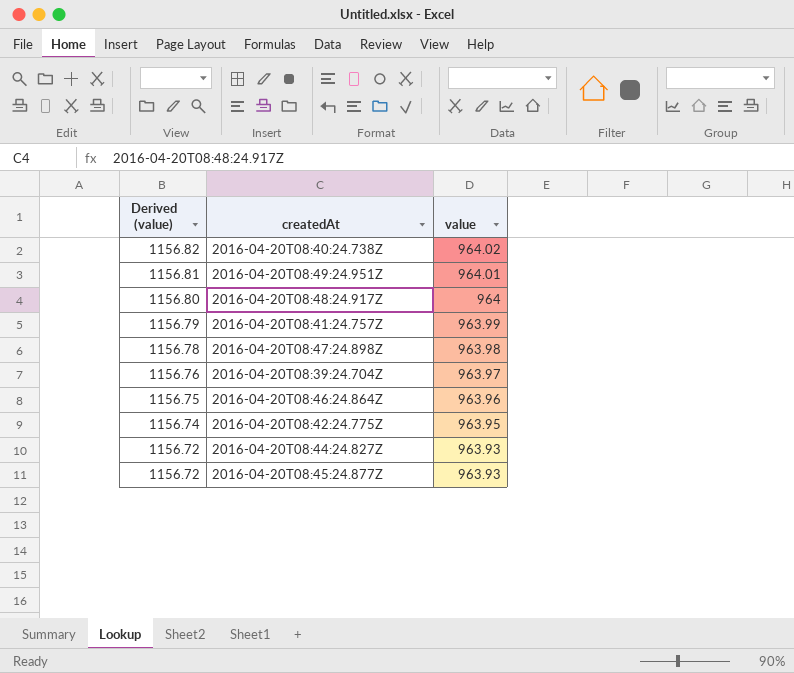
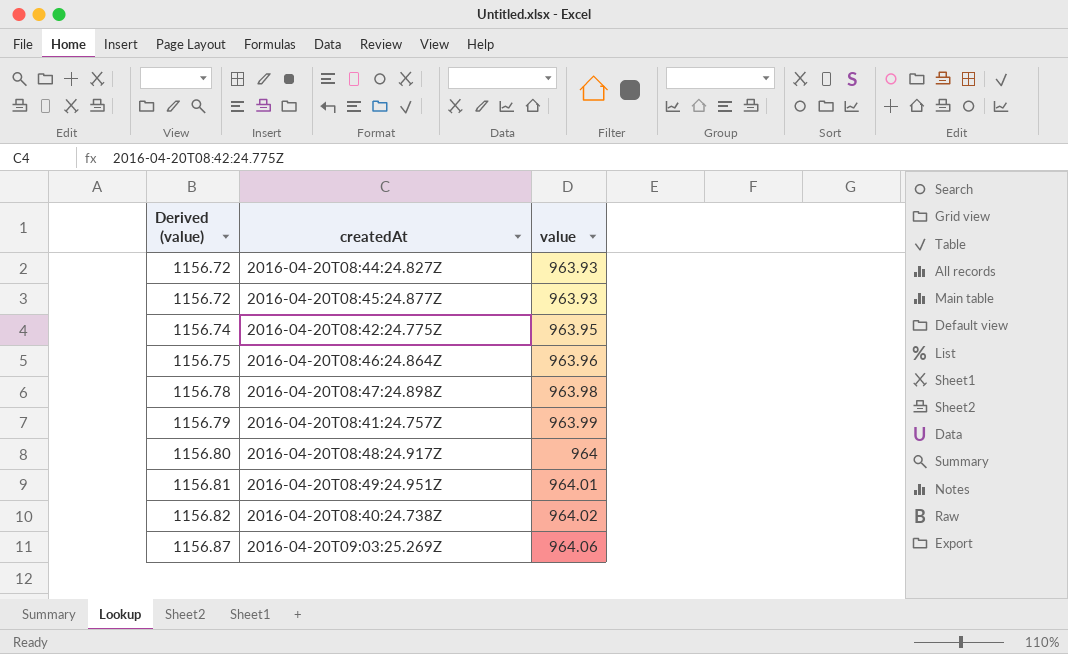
row order: Derived (value) descending -> Derived (value) ascending
row 2016-04-20T08:39:24.704Z: 1156.76 | 963.97 -> none
row 2016-04-20T09:03:25.269Z: none -> 1156.87 | 964.06

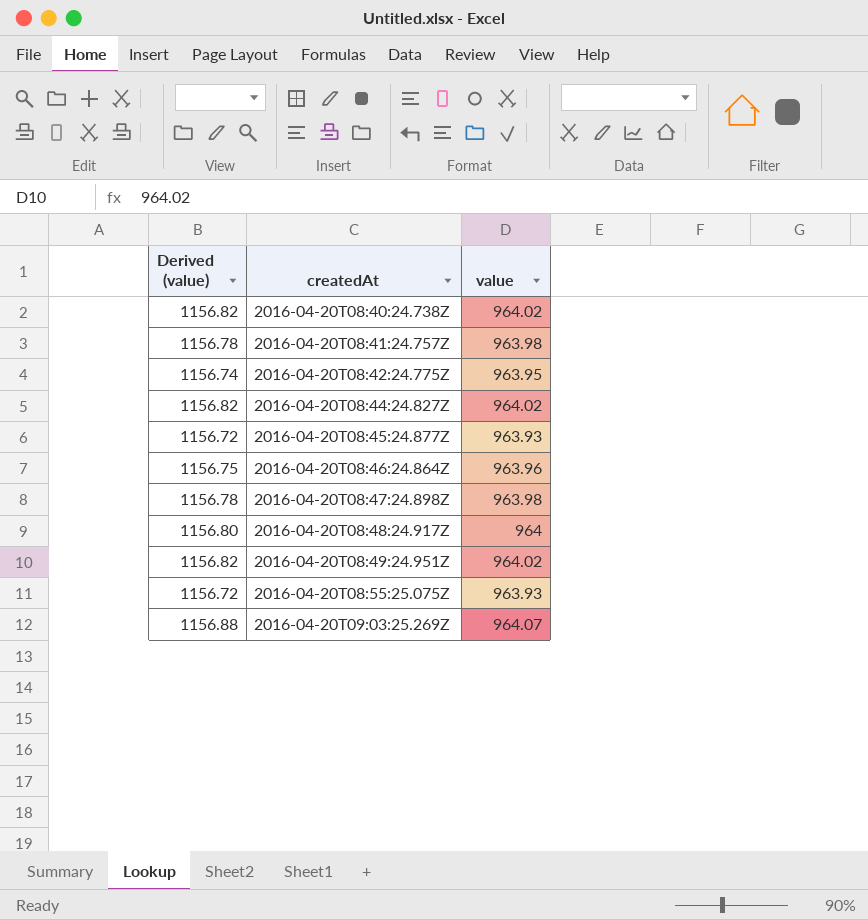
row order: Derived (value) ascending -> createdAt ascending
2016-04-20T08:41:24.757Z | Derived (value): 1156.79 -> 1156.78
2016-04-20T08:41:24.757Z | value: 963.99 -> 963.98
2016-04-20T08:44:24.827Z | Derived (value): 1156.72 -> 1156.82
2016-04-20T08:44:24.827Z | value: 963.93 -> 964.02
2016-04-20T08:49:24.951Z | Derived (value): 1156.81 -> 1156.82
2016-04-20T08:49:24.951Z | value: 964.01 -> 964.02
row 2016-04-20T08:55:25.075Z: none -> 1156.72 | 963.93
2016-04-20T09:03:25.269Z | Derived (value): 1156.87 -> 1156.88
2016-04-20T09:03:25.269Z | value: 964.06 -> 964.07

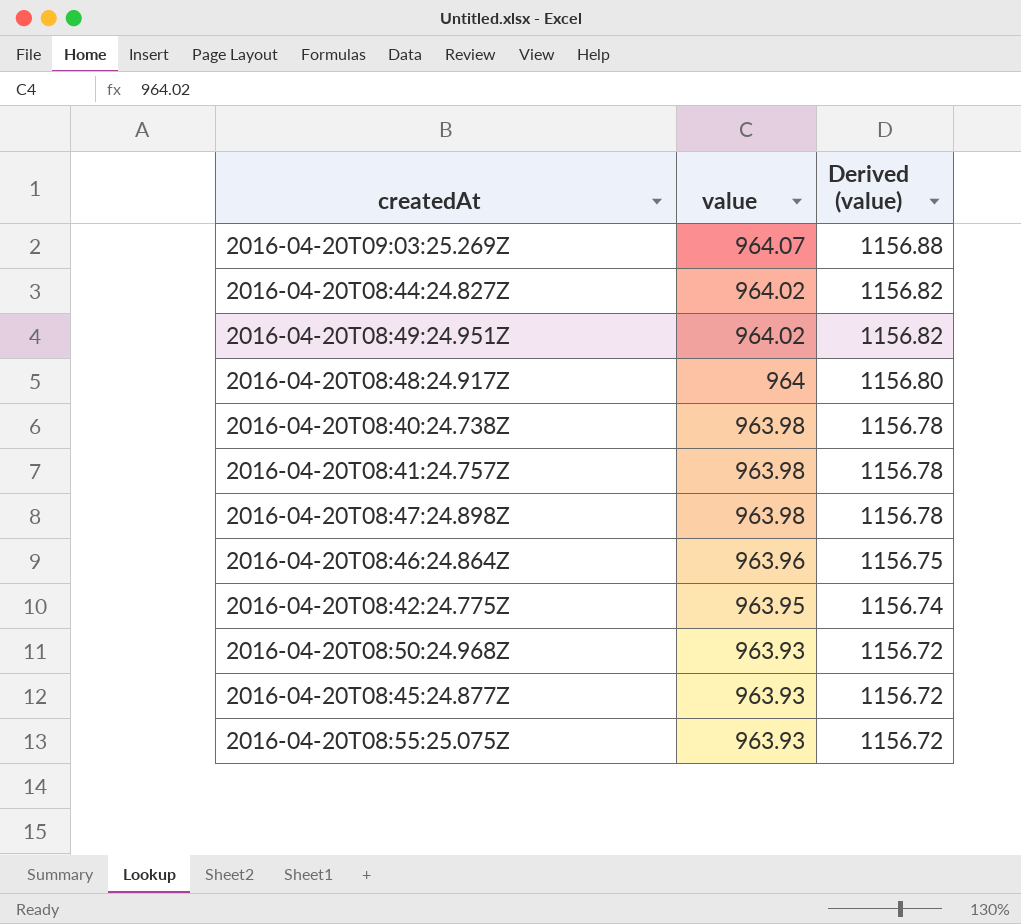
row order: createdAt ascending -> value descending
column Derived (value) | position: 1 -> 3
2016-04-20T08:40:24.738Z | value: 964.02 -> 963.98
2016-04-20T08:40:24.738Z | Derived (value): 1156.82 -> 1156.78
row 2016-04-20T08:50:24.968Z: none -> 963.93 | 1156.72

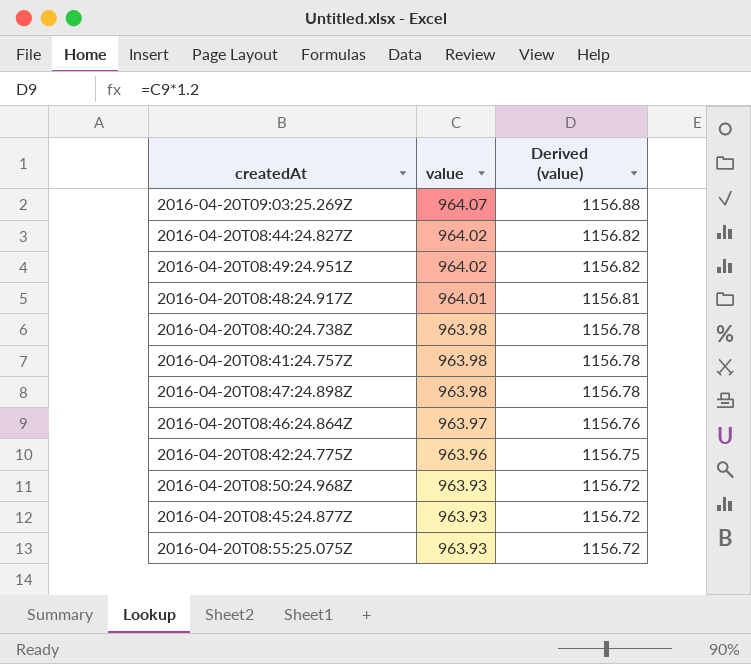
2016-04-20T08:48:24.917Z | value: 964 -> 964.01
2016-04-20T08:48:24.917Z | Derived (value): 1156.80 -> 1156.81
2016-04-20T08:46:24.864Z | value: 963.96 -> 963.97
2016-04-20T08:46:24.864Z | Derived (value): 1156.75 -> 1156.76
2016-04-20T08:42:24.775Z | value: 963.95 -> 963.96
2016-04-20T08:42:24.775Z | Derived (value): 1156.74 -> 1156.75

